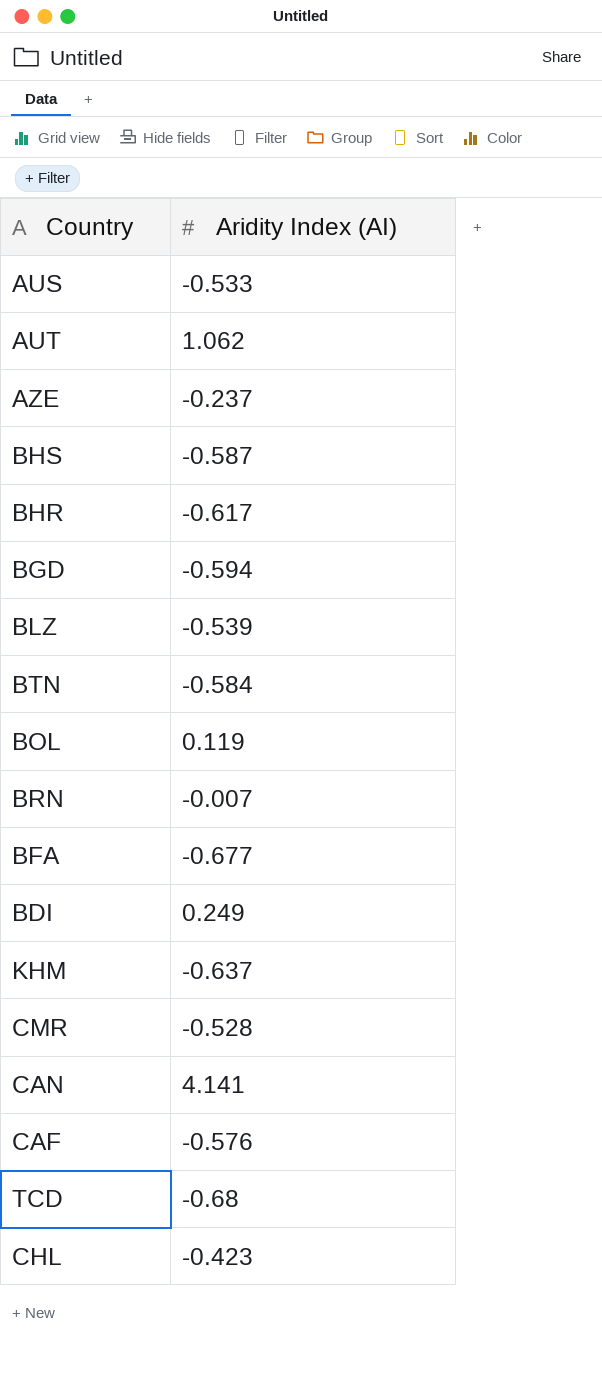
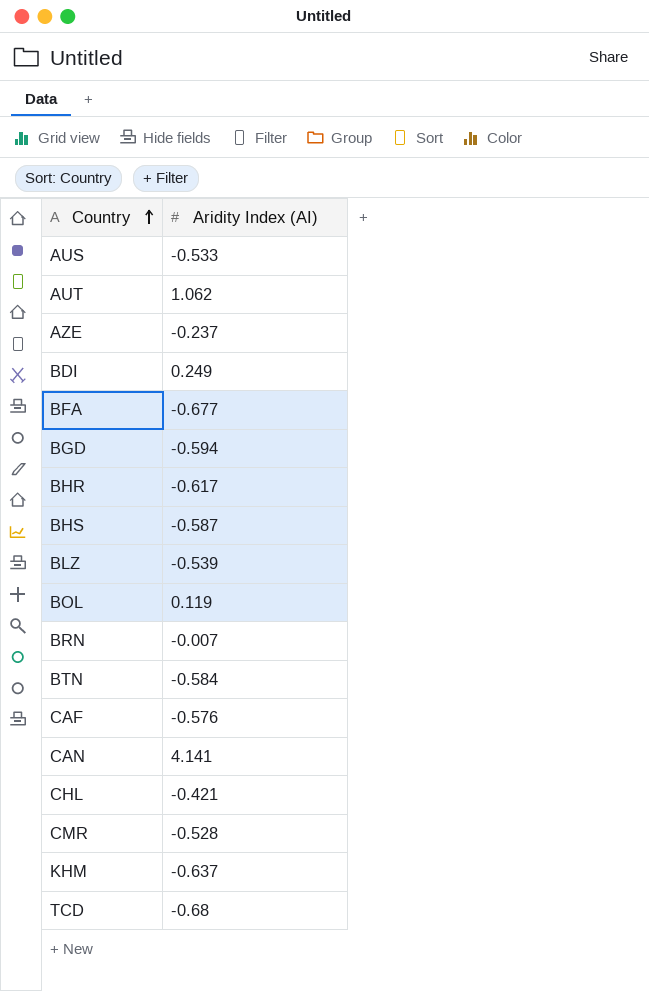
row order: none -> Country ascending
CHL | Aridity Index (AI): -0.423 -> -0.421

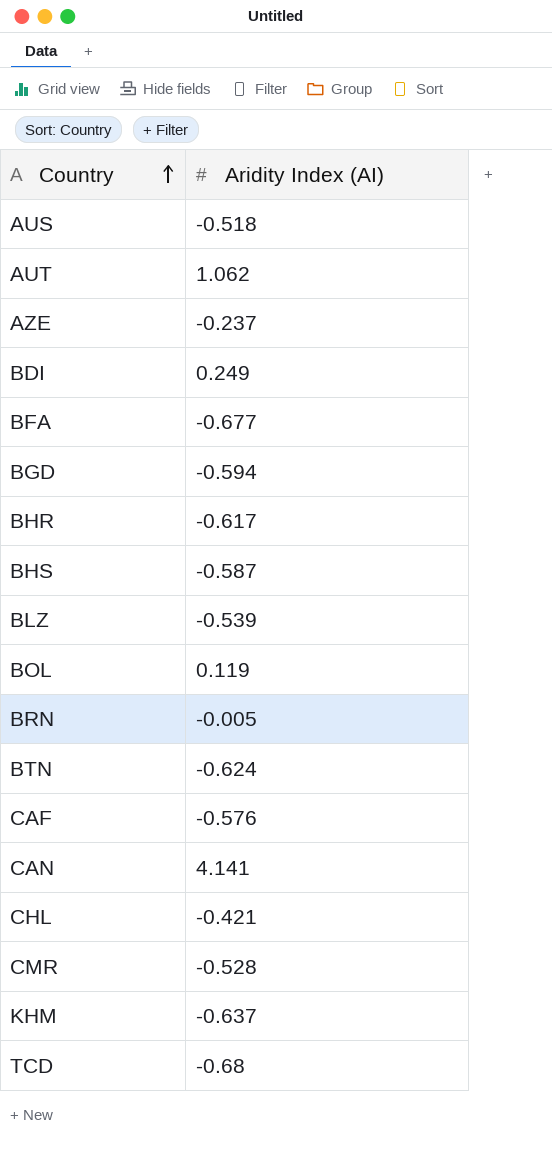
AUS | Aridity Index (AI): -0.533 -> -0.518
BRN | Aridity Index (AI): -0.007 -> -0.005
BTN | Aridity Index (AI): -0.584 -> -0.624

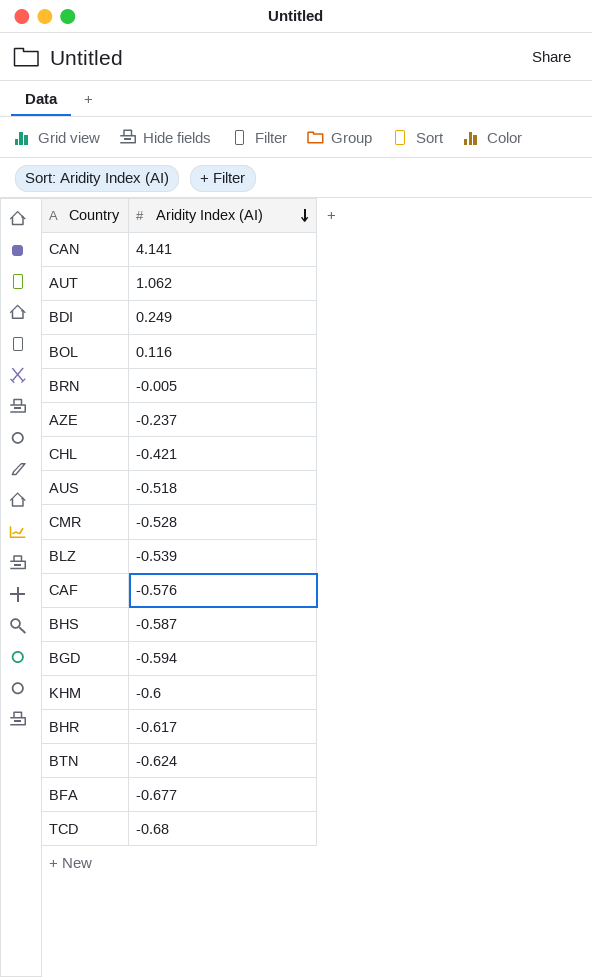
row order: Country ascending -> Aridity Index (AI) descending
BOL | Aridity Index (AI): 0.119 -> 0.116
KHM | Aridity Index (AI): -0.637 -> -0.6

